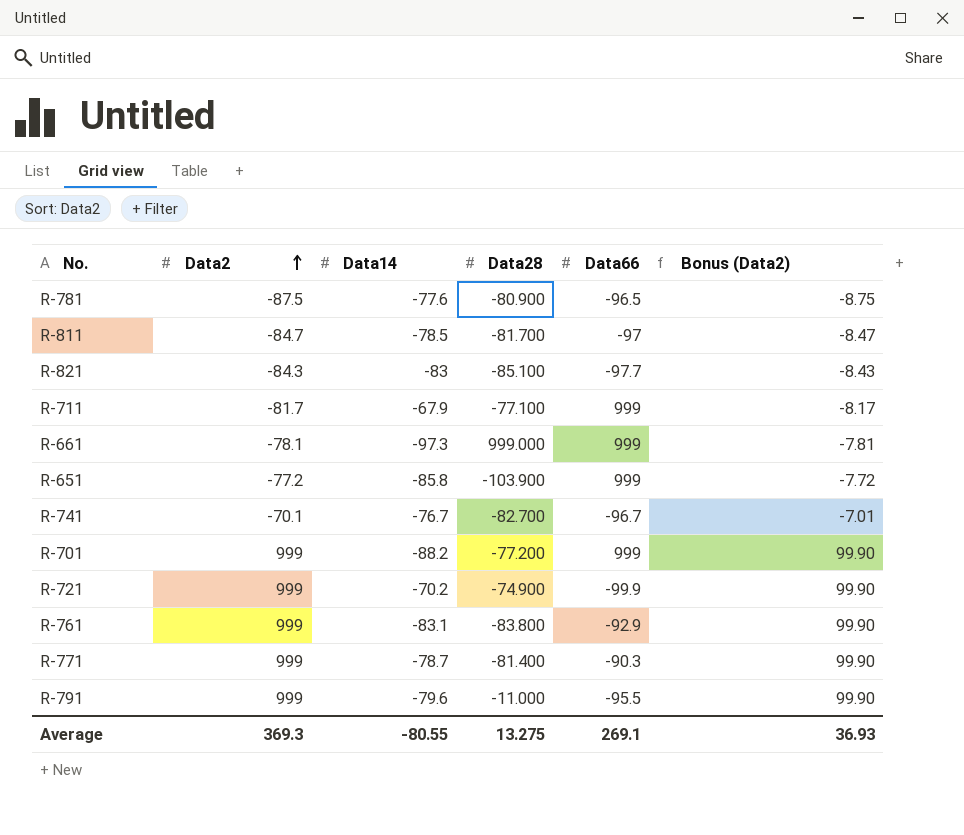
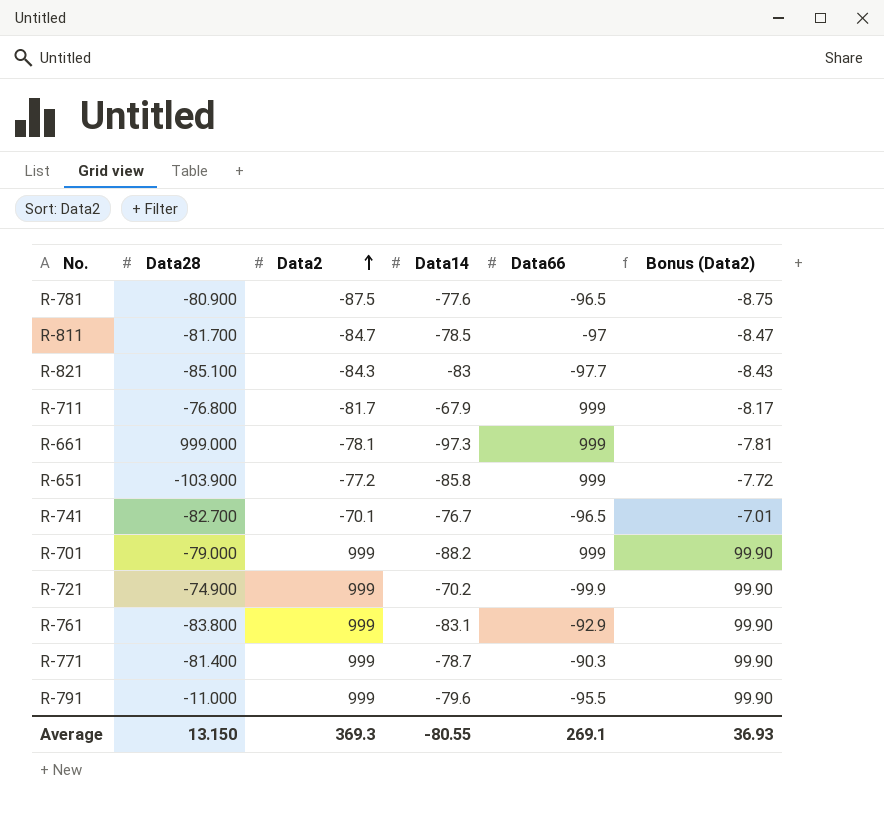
column Data28 | position: 4 -> 2
R-711 | Data28: -77.100 -> -76.800
R-741 | Data66: -96.7 -> -96.5
R-701 | Data28: -77.200 -> -79.000
Average | Data28: 13.275 -> 13.150

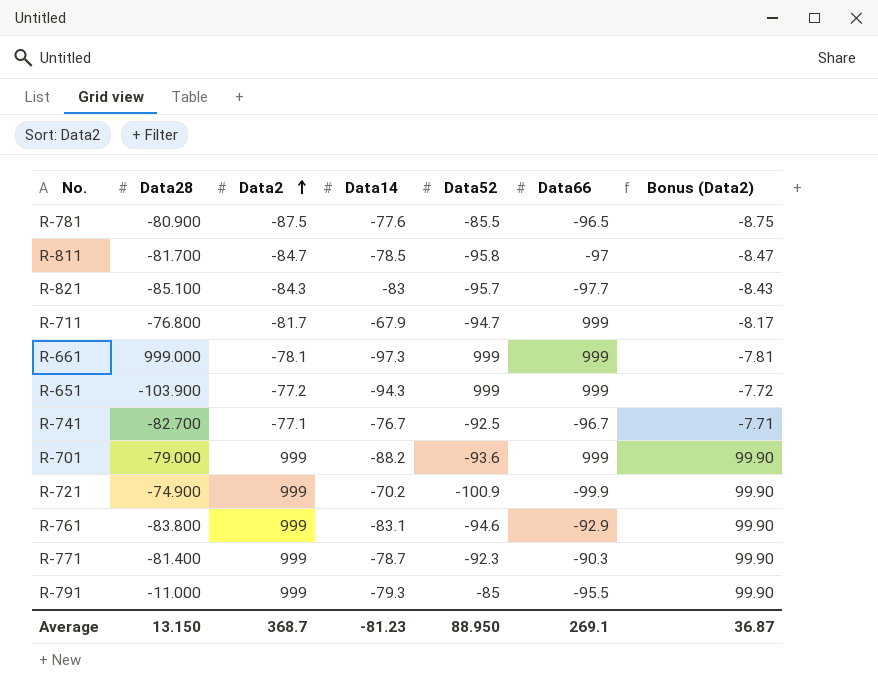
column Data52 | position: none -> 5
R-651 | Data14: -85.8 -> -94.3
R-741 | Data2: -70.1 -> -77.1
R-741 | Data66: -96.5 -> -96.7
R-741 | Bonus (Data2): -7.01 -> -7.71
R-791 | Data14: -79.6 -> -79.3
Average | Data2: 369.3 -> 368.7
Average | Data14: -80.55 -> -81.23
Average | Bonus (Data2): 36.93 -> 36.87

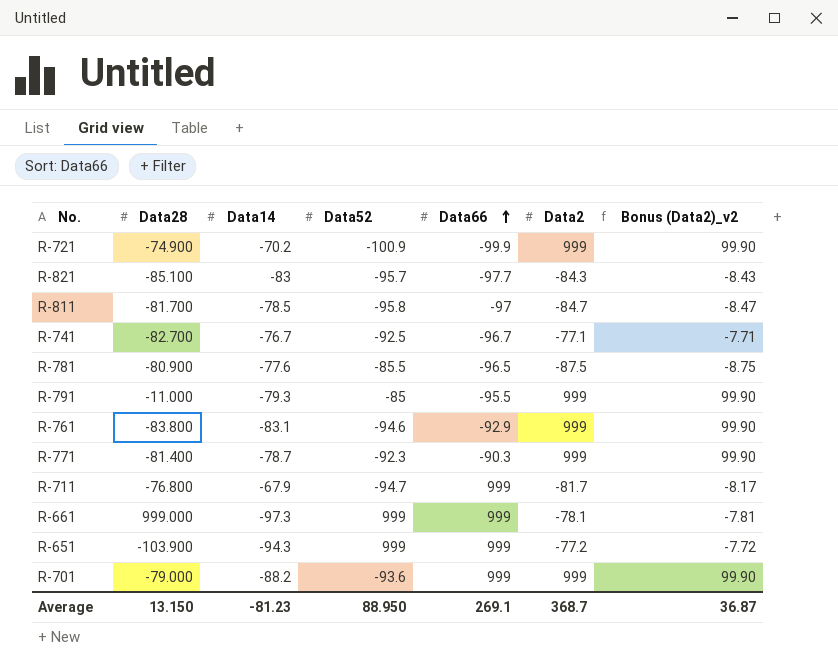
row order: Data2 ascending -> Data66 ascending
column Data2 | position: 3 -> 6
column name: Bonus (Data2) -> Bonus (Data2)_v2

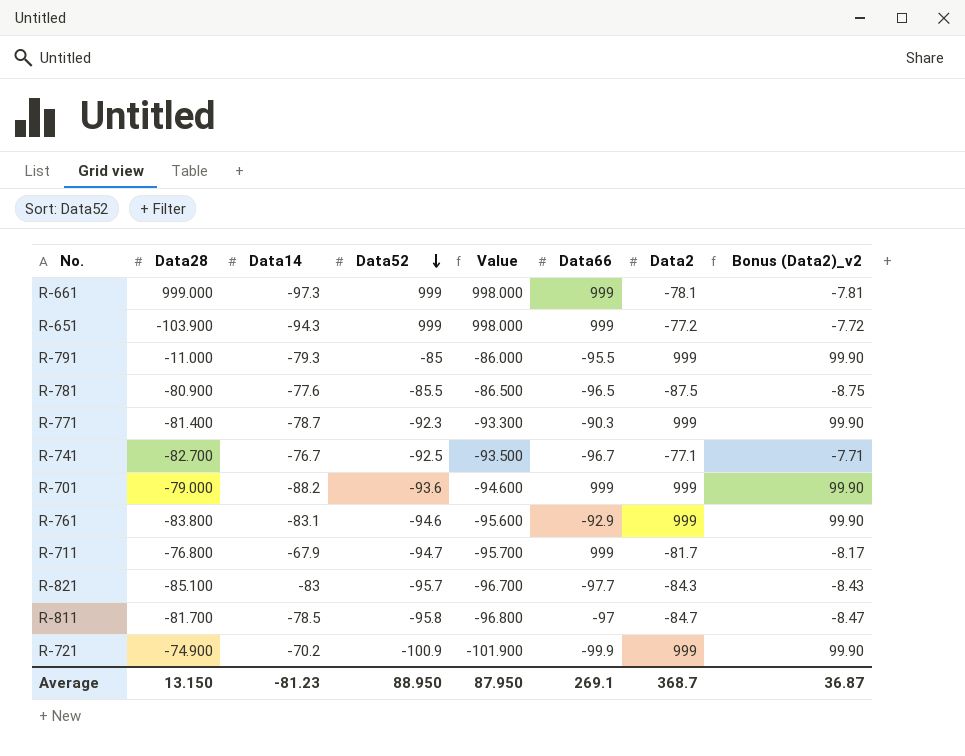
row order: Data66 ascending -> Data52 descending
column Value | formula: none -> [Data52] - 1

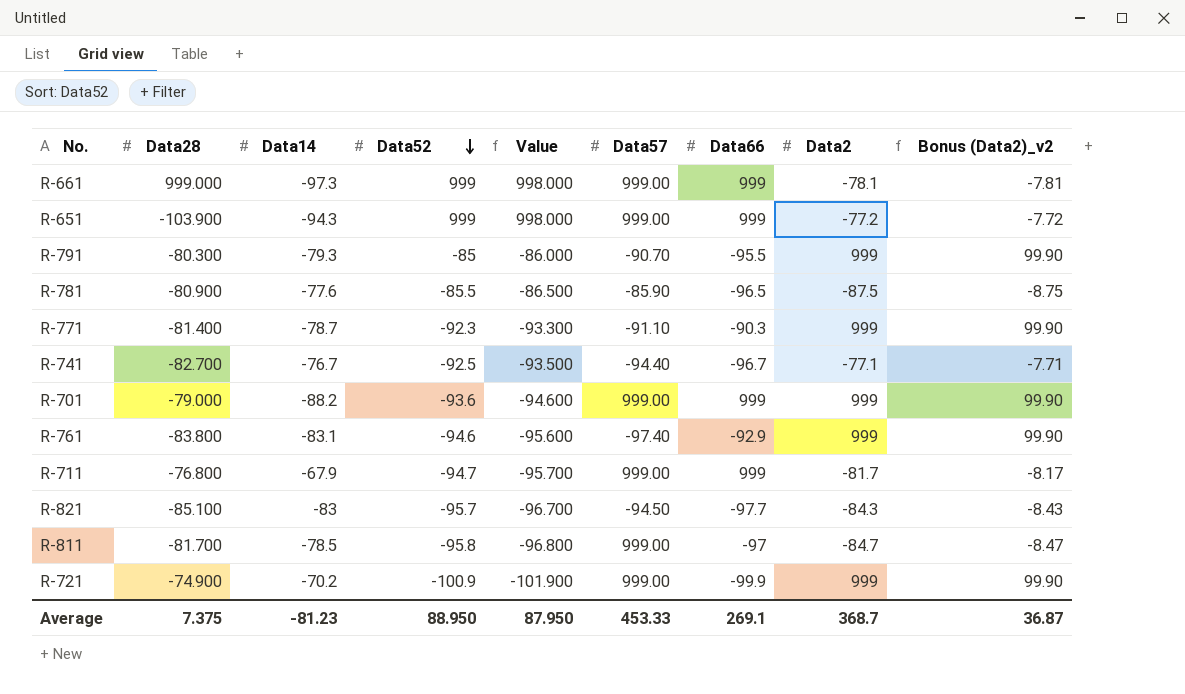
column Data57 | position: none -> 6
R-791 | Data28: -11.000 -> -80.300
Average | Data28: 13.150 -> 7.375

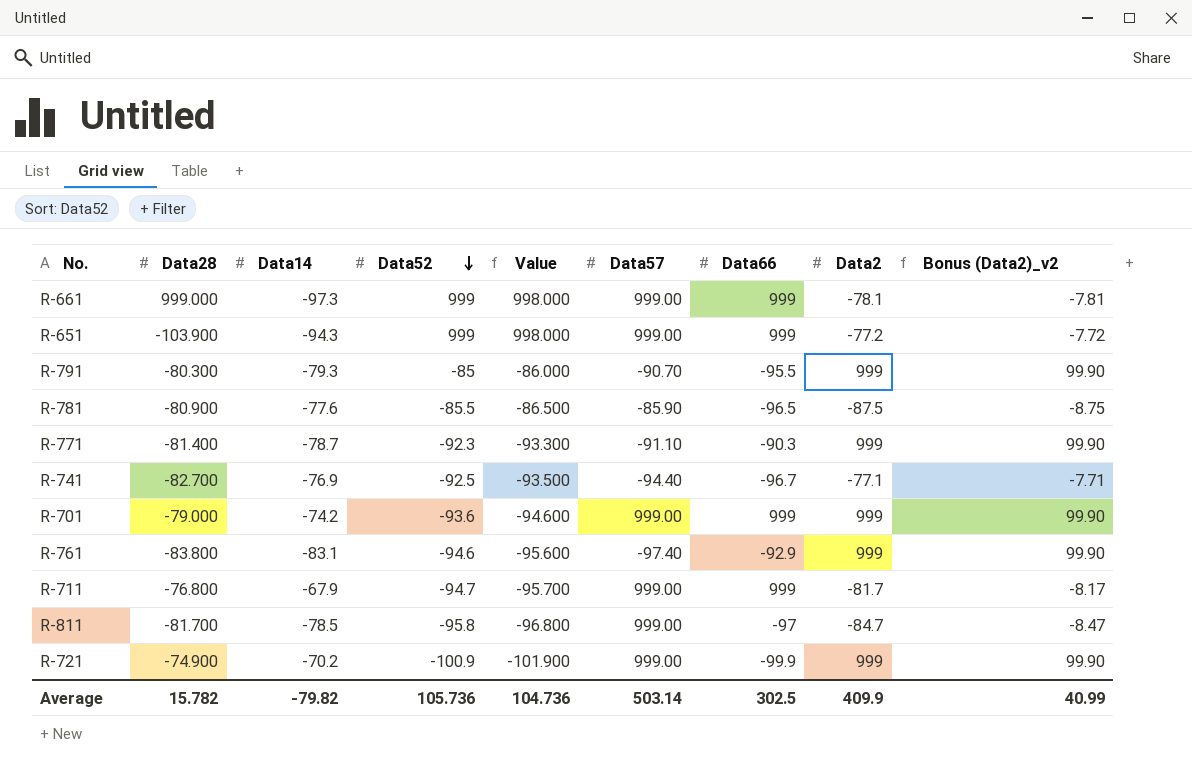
row R-821: -85.100 | -83 | -95.7 | -96.700 | -94.50 | -97.7 | -84.3 | -8.43 -> none
R-741 | Data14: -76.7 -> -76.9
R-701 | Data14: -88.2 -> -74.2
Average | Data28: 7.375 -> 15.782
Average | Data14: -81.23 -> -79.82
Average | Data52: 88.950 -> 105.736
Average | Value: 87.950 -> 104.736
Average | Data57: 453.33 -> 503.14
Average | Data66: 269.1 -> 302.5
Average | Data2: 368.7 -> 409.9
Average | Bonus (Data2)_v2: 36.87 -> 40.99

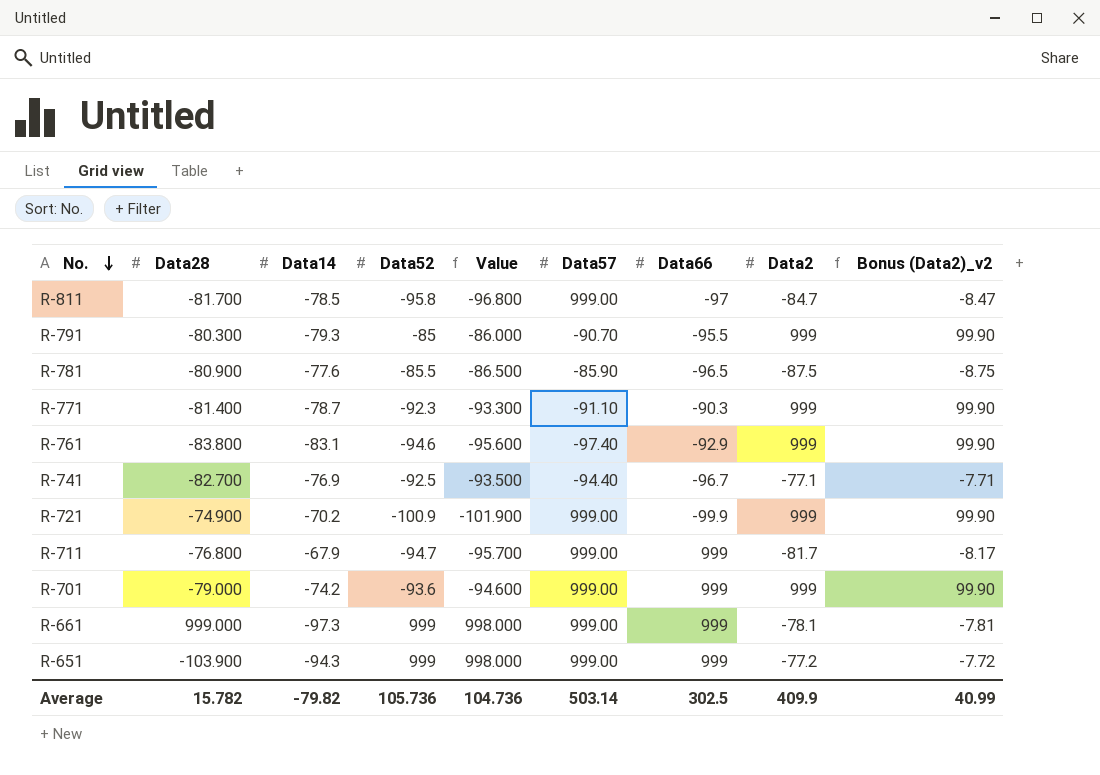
row order: Data52 descending -> No. descending

